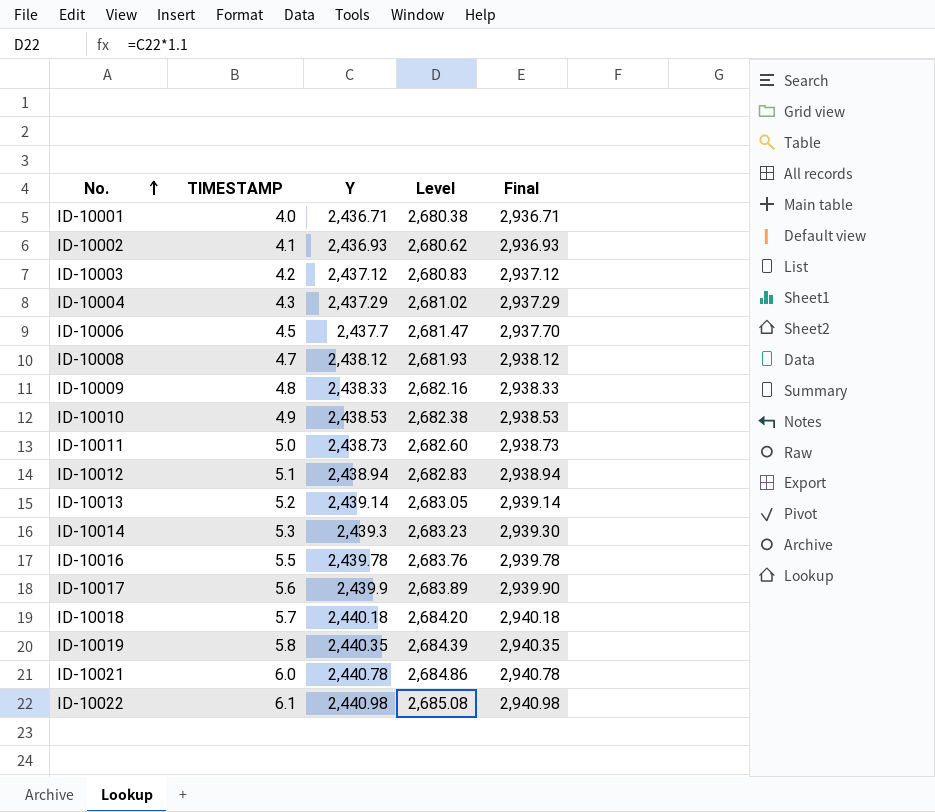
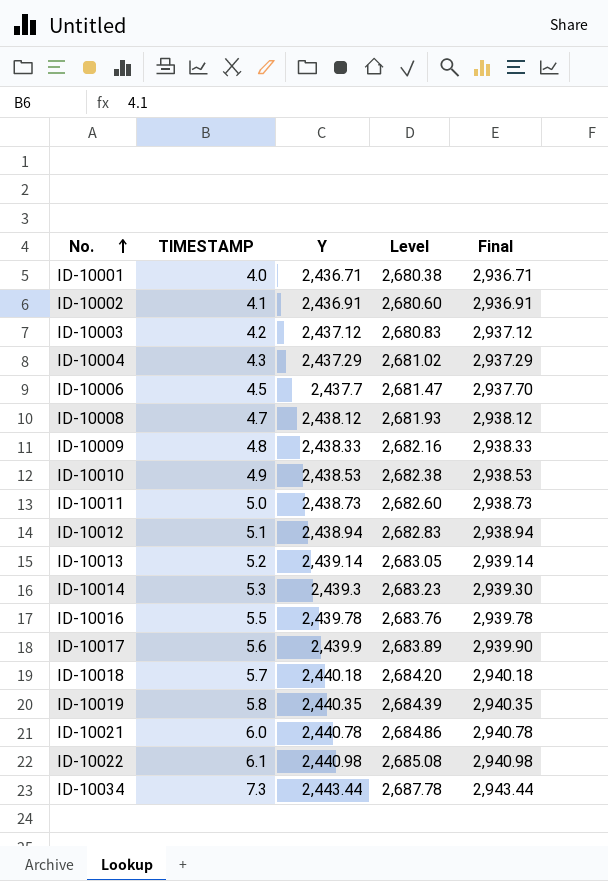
ID-10002 | Y: 2,436.93 -> 2,436.91
ID-10002 | Level: 2,680.62 -> 2,680.60
ID-10002 | Final: 2,936.93 -> 2,936.91
row ID-10034: none -> 7.3 | 2,443.44 | 2,687.78 | 2,943.44

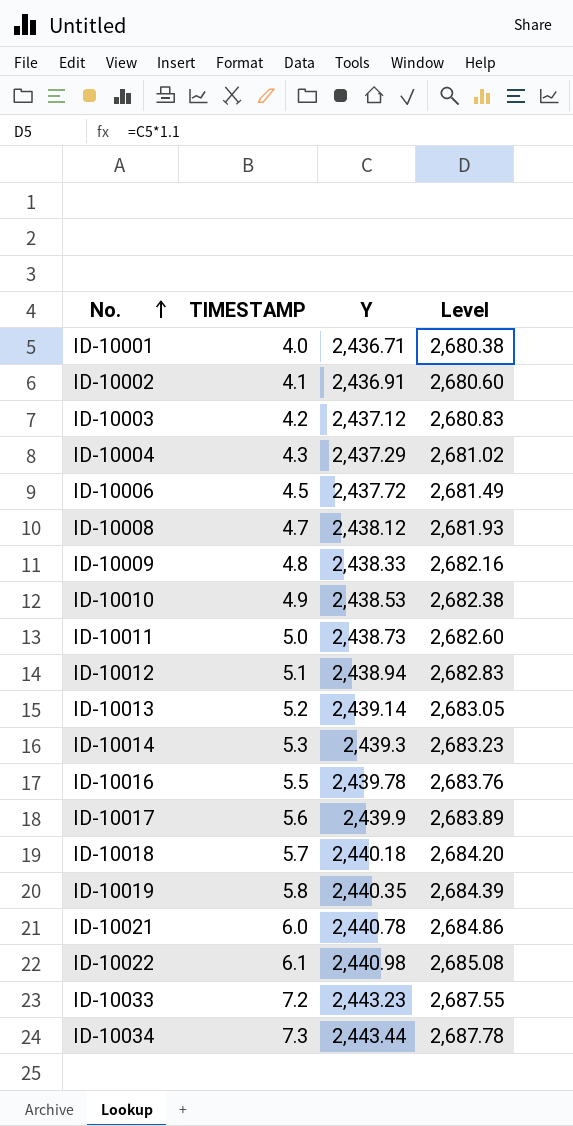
column Final | formula: [Y] + 500 -> none
ID-10006 | Y: 2,437.7 -> 2,437.72
ID-10006 | Level: 2,681.47 -> 2,681.49
row ID-10033: none -> 7.2 | 2,443.23 | 2,687.55

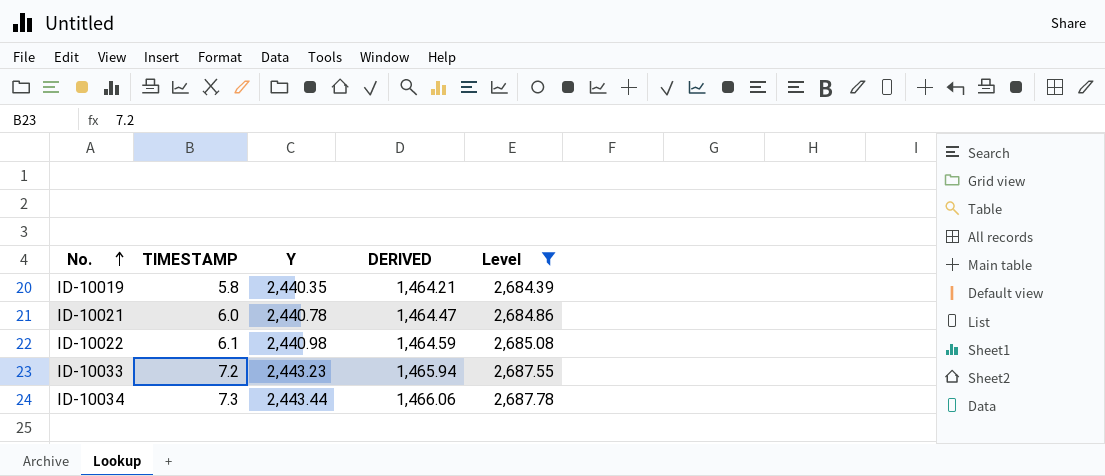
filter: none -> Level >= 2,684.39
column DERIVED | formula: none -> [Y] * 0.6

